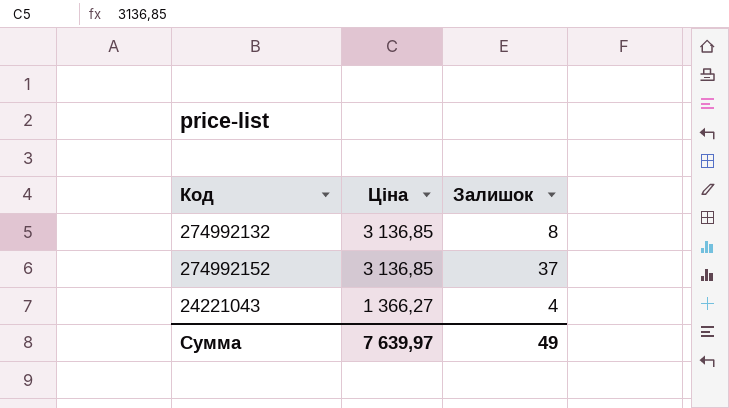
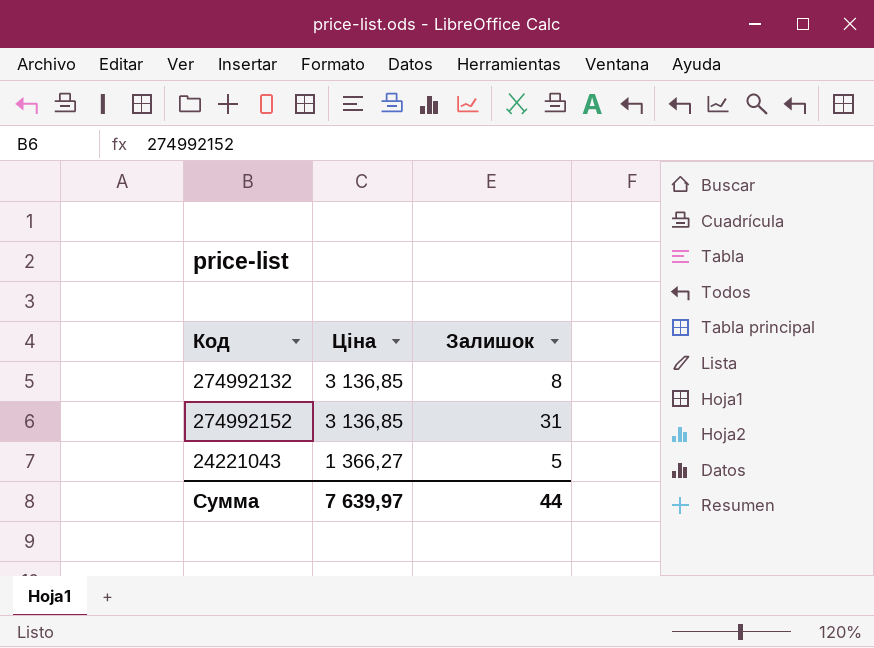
274992152 | Залишок: 37 -> 31
24221043 | Залишок: 4 -> 5
Сумма | Залишок: 49 -> 44

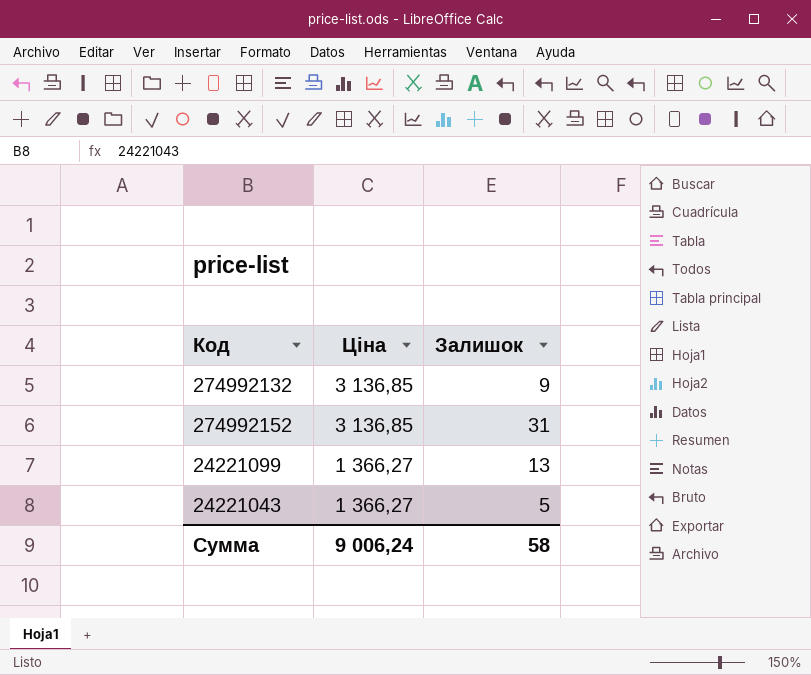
274992132 | Залишок: 8 -> 9
row 24221099: none -> 1 366,27 | 13
Сумма | Ціна: 7 639,97 -> 9 006,24
Сумма | Залишок: 44 -> 58

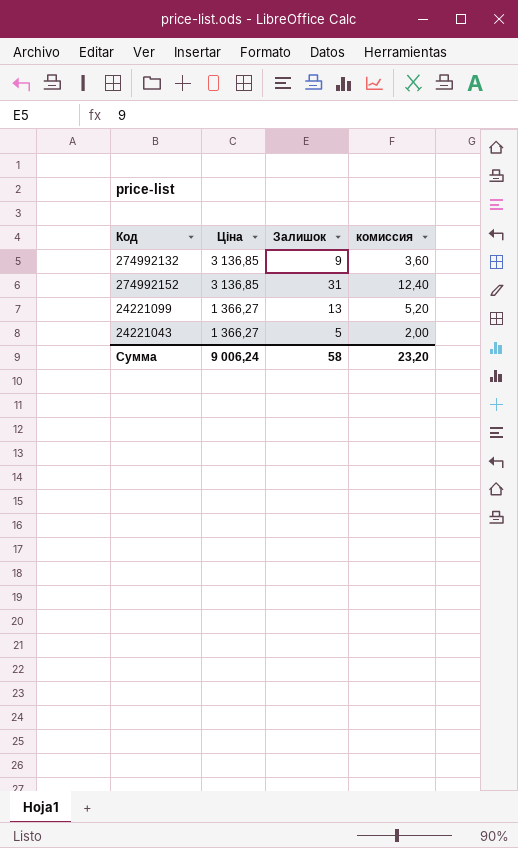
column комиссия | formula: none -> [Залишок] * 0,4

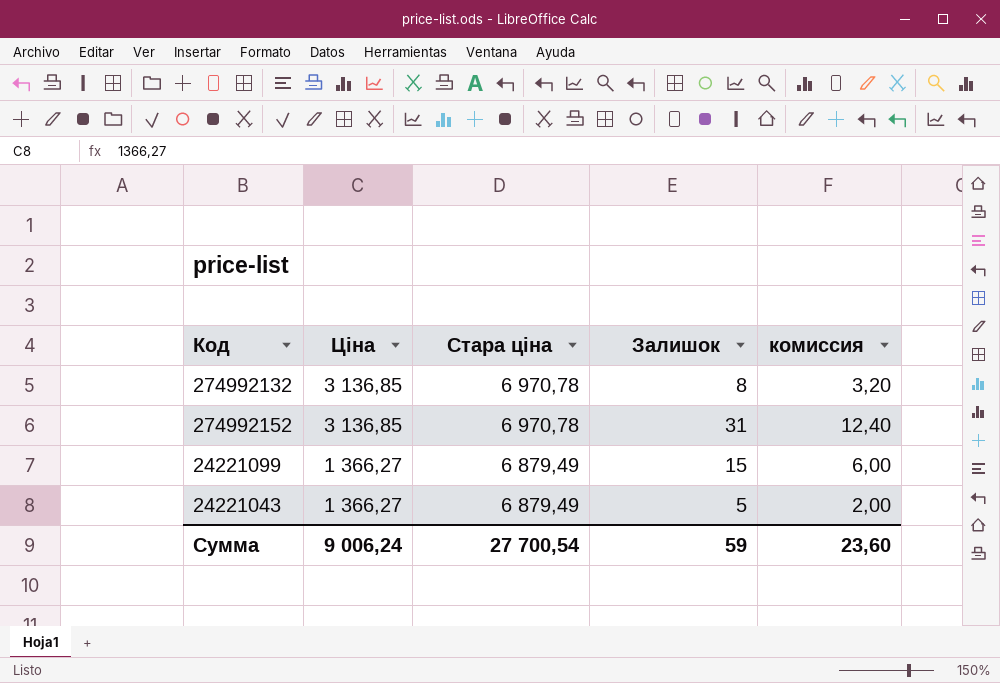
column Стара ціна | position: none -> 3
274992132 | Залишок: 9 -> 8
274992132 | комиссия: 3,60 -> 3,20
24221099 | Залишок: 13 -> 15
24221099 | комиссия: 5,20 -> 6,00
Сумма | Залишок: 58 -> 59
Сумма | комиссия: 23,20 -> 23,60

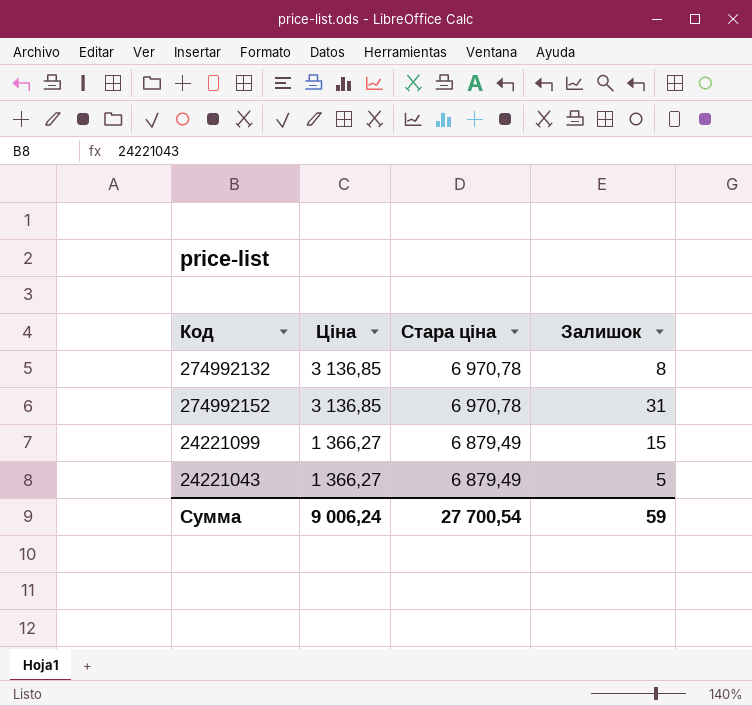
column комиссия | formula: [Залишок] * 0,4 -> none

